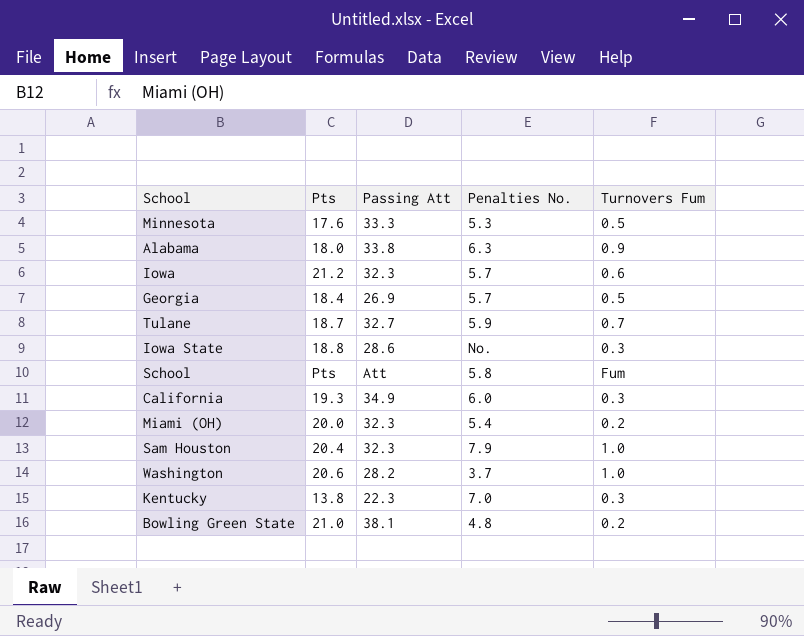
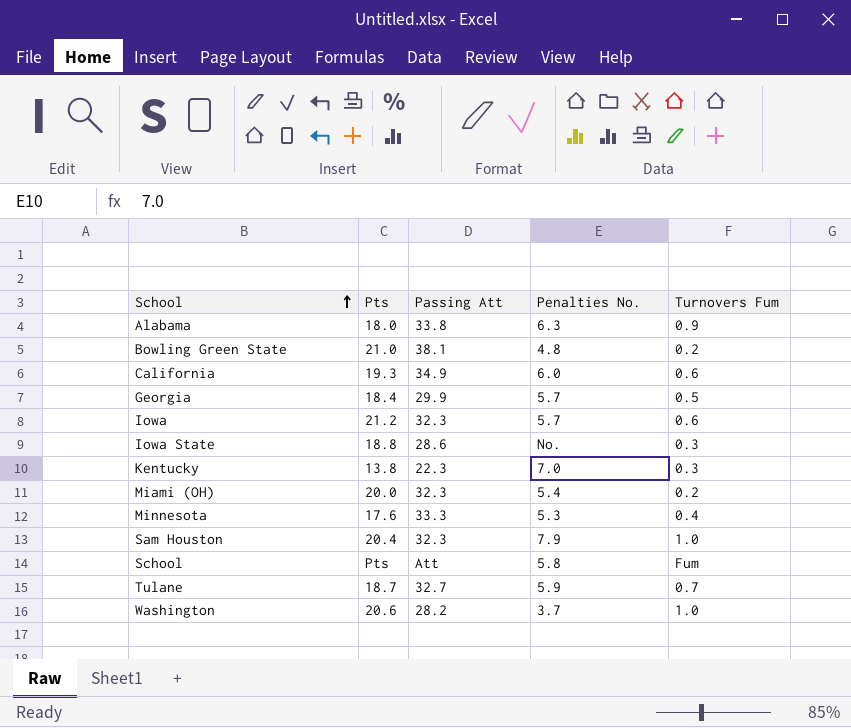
row order: none -> School ascending
California | Turnovers Fum: 0.3 -> 0.6
Georgia | Passing Att: 26.9 -> 29.9
Minnesota | Turnovers Fum: 0.5 -> 0.4

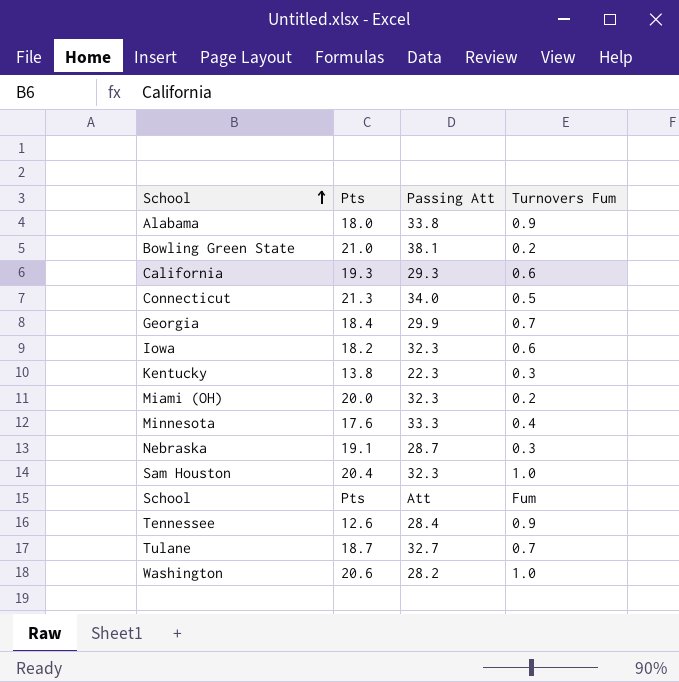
column Penalties No. | position: 4 -> none
row Iowa State: 18.8 | 28.6 | No. | 0.3 -> none
California | Passing Att: 34.9 -> 29.3
row Connecticut: none -> 21.3 | 34.0 | 0.5
Georgia | Turnovers Fum: 0.5 -> 0.7
Iowa | Pts: 21.2 -> 18.2
row Nebraska: none -> 19.1 | 28.7 | 0.3
row Tennessee: none -> 12.6 | 28.4 | 0.9

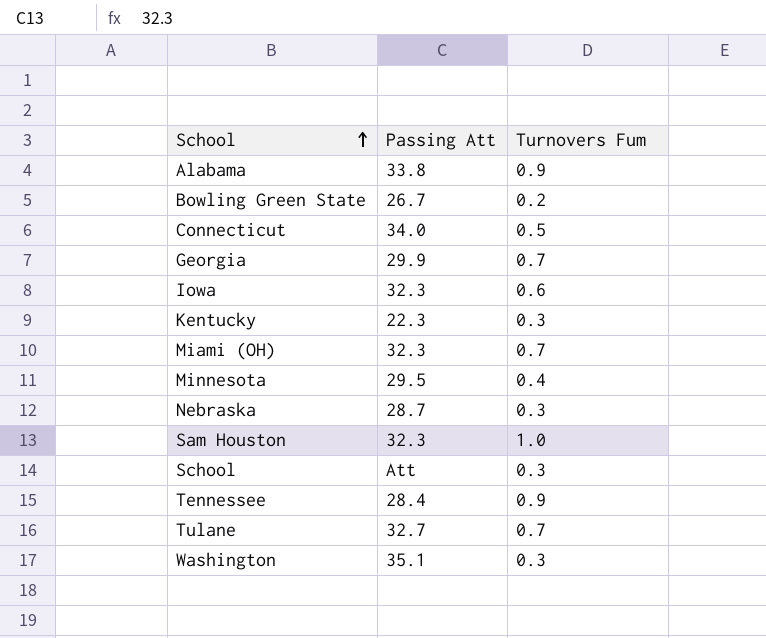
column Pts | position: 2 -> none
row California: 19.3 | 29.3 | 0.6 -> none
Bowling Green State | Passing Att: 38.1 -> 26.7
Miami (OH) | Turnovers Fum: 0.2 -> 0.7
Minnesota | Passing Att: 33.3 -> 29.5
School | Turnovers Fum: Fum -> 0.3
Washington | Passing Att: 28.2 -> 35.1
Washington | Turnovers Fum: 1.0 -> 0.3

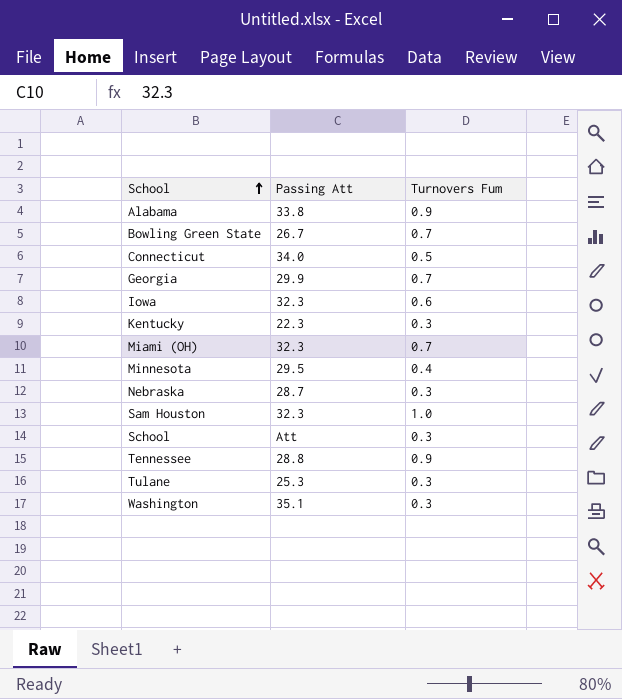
Bowling Green State | Turnovers Fum: 0.2 -> 0.7
Tennessee | Passing Att: 28.4 -> 28.8
Tulane | Passing Att: 32.7 -> 25.3
Tulane | Turnovers Fum: 0.7 -> 0.3

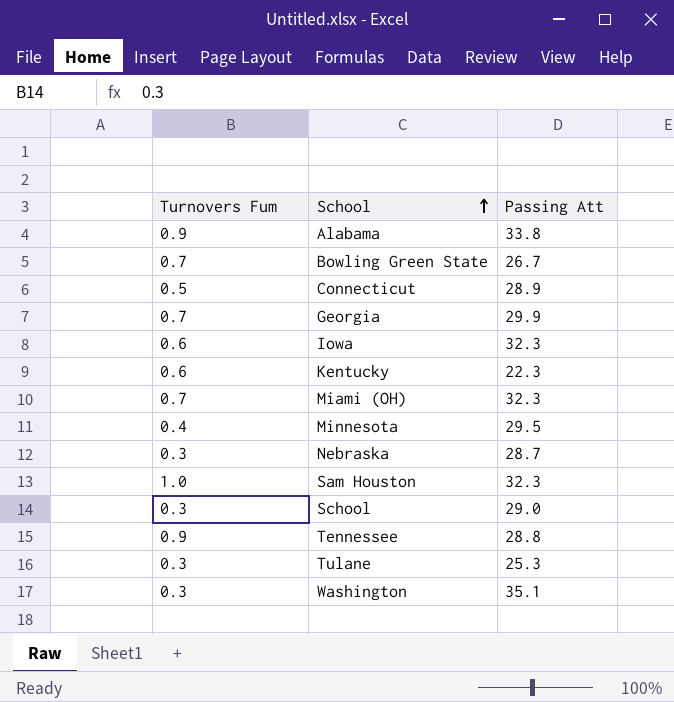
column Turnovers Fum | position: 3 -> 1
Connecticut | Passing Att: 34.0 -> 28.9
Kentucky | Turnovers Fum: 0.3 -> 0.6
School | Passing Att: Att -> 29.0

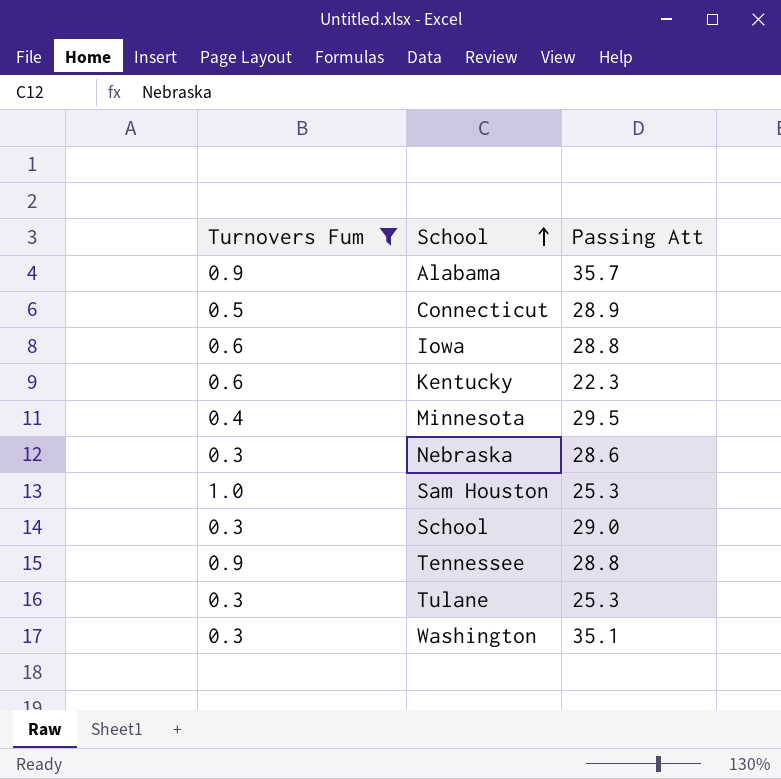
filter: none -> Turnovers Fum != 0.7
Alabama | Passing Att: 33.8 -> 35.7
Iowa | Passing Att: 32.3 -> 28.8
Nebraska | Passing Att: 28.7 -> 28.6
Sam Houston | Passing Att: 32.3 -> 25.3

